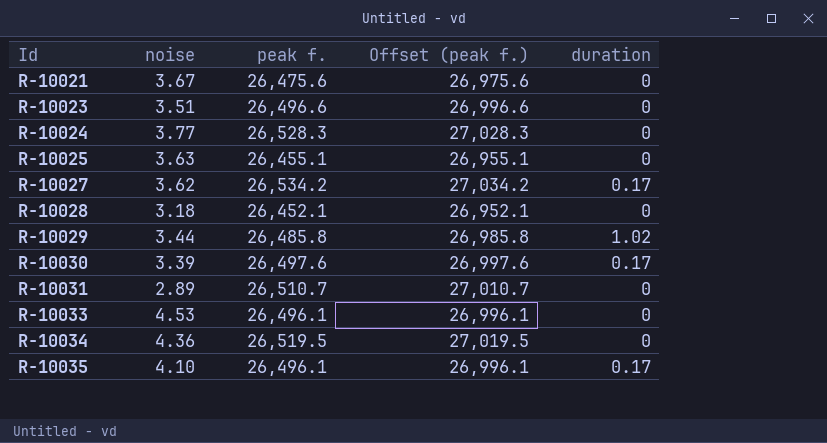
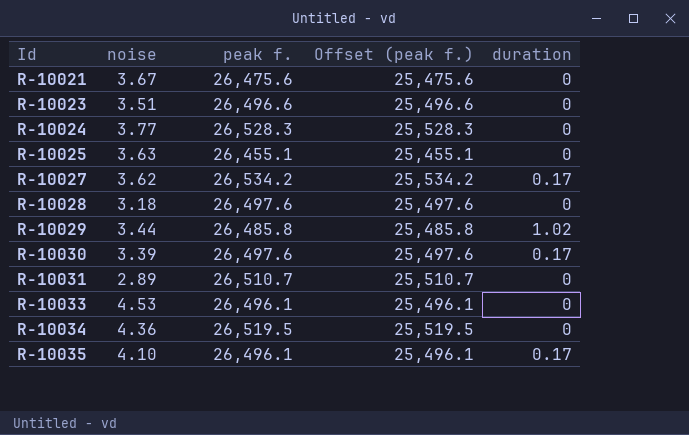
column Offset (peak f.) | formula: [peak f.] + 500 -> [peak f.] - 1000
R-10028 | peak f.: 26,452.1 -> 26,497.6

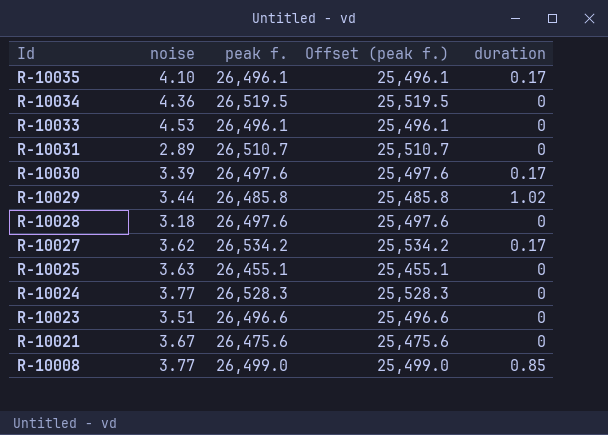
row order: Id ascending -> Id descending
row R-10008: none -> 3.77 | 26,499.0 | 25,499.0 | 0.85

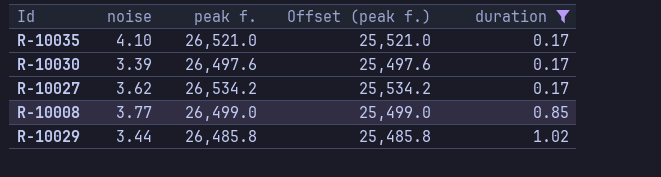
filter: none -> duration != 0
row order: Id descending -> duration ascending
R-10035 | peak f.: 26,496.1 -> 26,521.0
R-10035 | Offset (peak f.): 25,496.1 -> 25,521.0

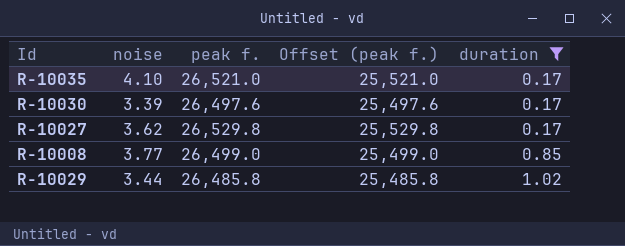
R-10027 | peak f.: 26,534.2 -> 26,529.8
R-10027 | Offset (peak f.): 25,534.2 -> 25,529.8

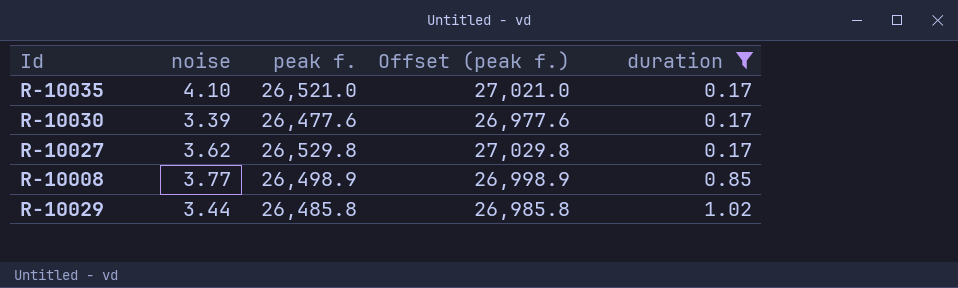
column Offset (peak f.) | formula: [peak f.] - 1000 -> [peak f.] + 500
R-10030 | peak f.: 26,497.6 -> 26,477.6
R-10008 | peak f.: 26,499.0 -> 26,498.9

